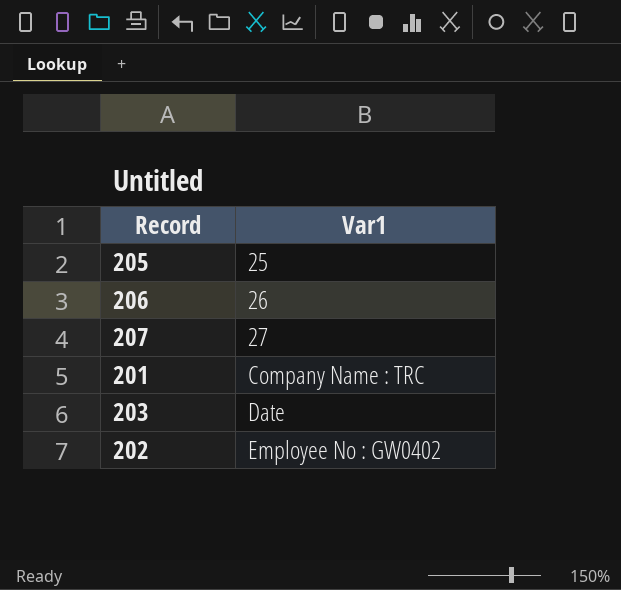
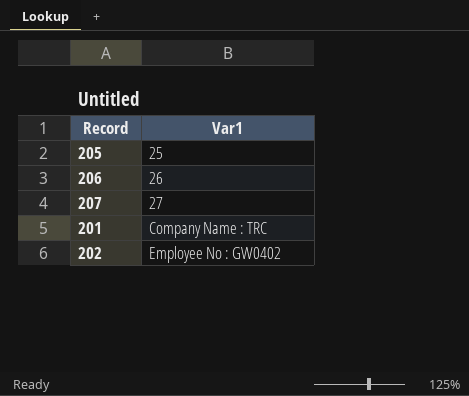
row 203: Date -> none

